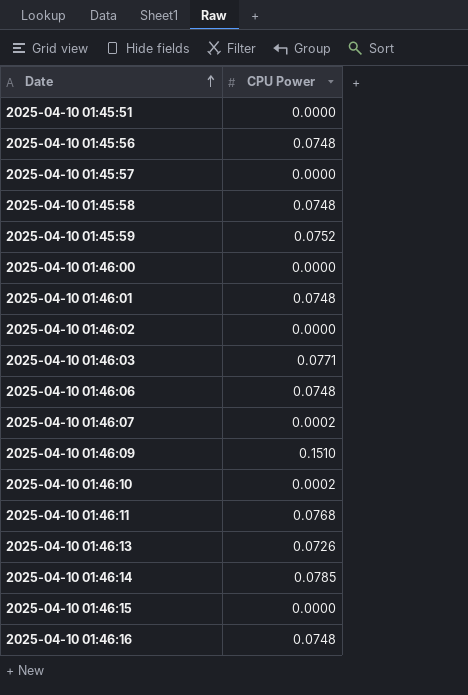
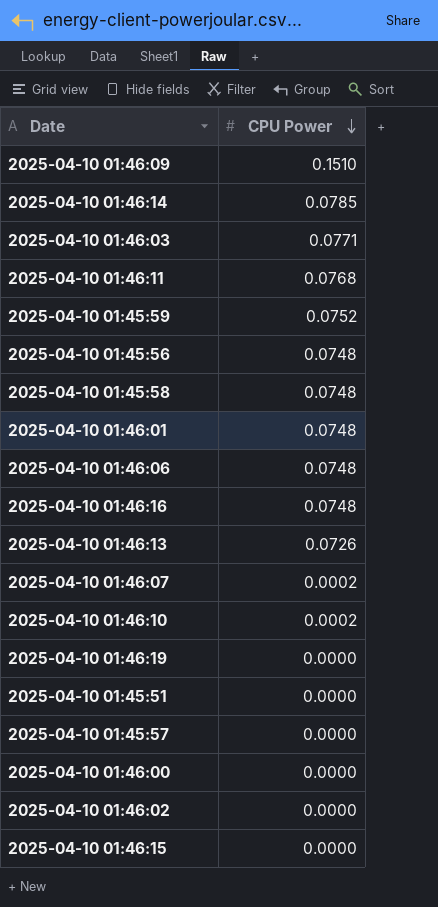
row order: Date ascending -> CPU Power descending
row 2025-04-10 01:46:19: none -> 0.0000

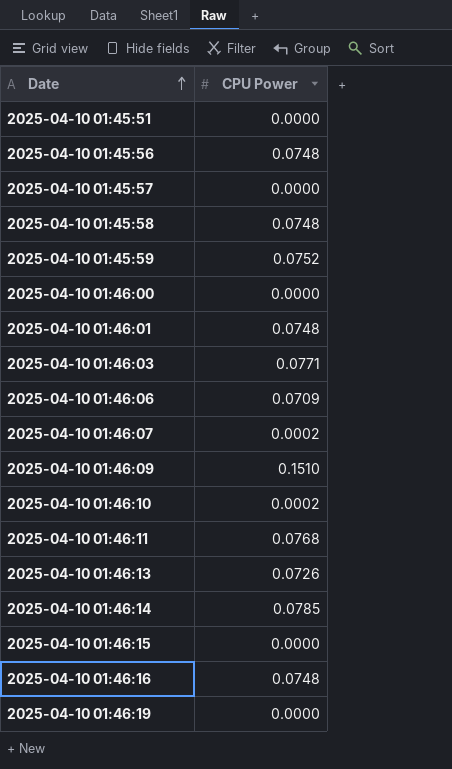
row order: CPU Power descending -> Date ascending
row 2025-04-10 01:46:02: 0.0000 -> none
2025-04-10 01:46:06 | CPU Power: 0.0748 -> 0.0709

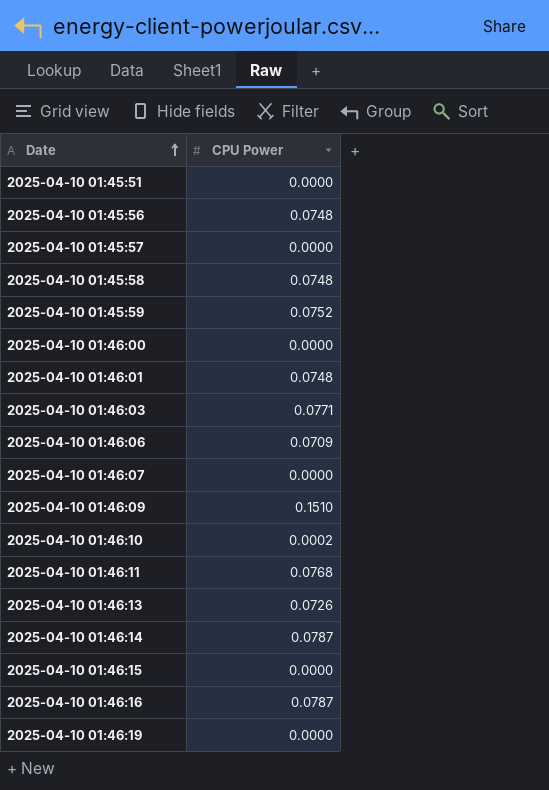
2025-04-10 01:46:07 | CPU Power: 0.0002 -> 0.0000
2025-04-10 01:46:14 | CPU Power: 0.0785 -> 0.0787
2025-04-10 01:46:16 | CPU Power: 0.0748 -> 0.0787

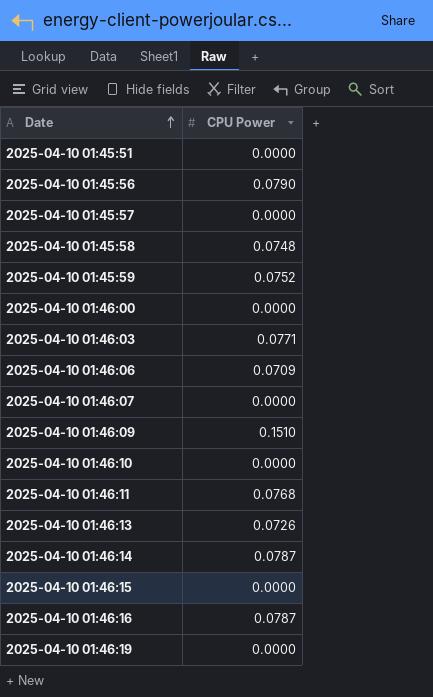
row 2025-04-10 01:46:01: 0.0748 -> none
2025-04-10 01:45:56 | CPU Power: 0.0748 -> 0.0790
2025-04-10 01:46:10 | CPU Power: 0.0002 -> 0.0000

